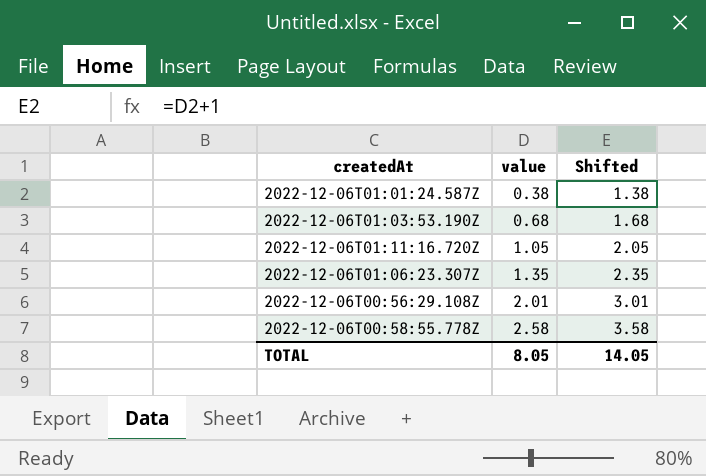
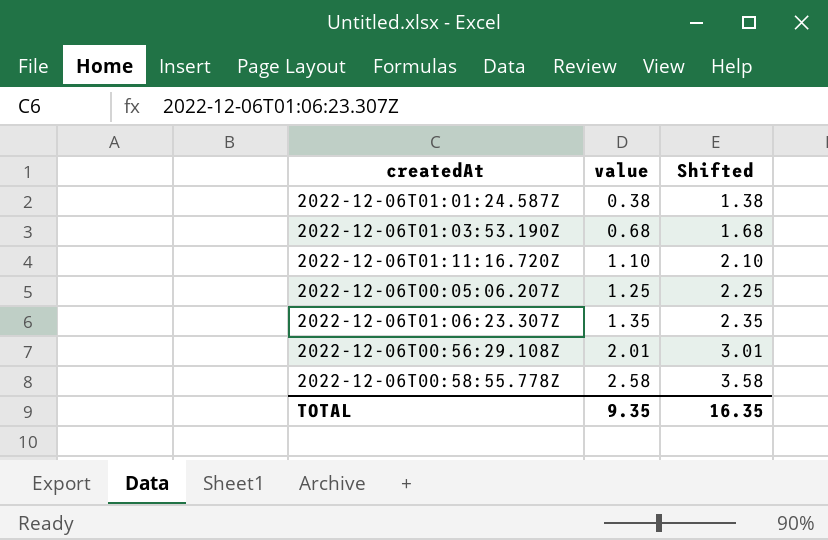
2022-12-06T01:11:16.720Z | value: 1.05 -> 1.10
2022-12-06T01:11:16.720Z | Shifted: 2.05 -> 2.10
row 2022-12-06T00:05:06.207Z: none -> 1.25 | 2.25
TOTAL | value: 8.05 -> 9.35
TOTAL | Shifted: 14.05 -> 16.35

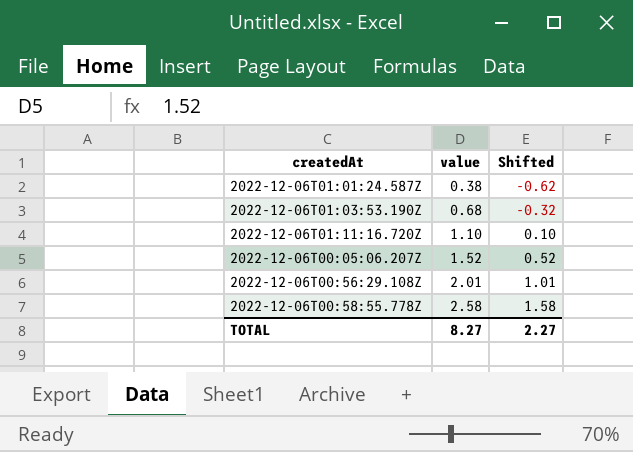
column Shifted | formula: [value] + 1 -> [value] - 1
row 2022-12-06T01:06:23.307Z: 1.35 | 2.35 -> none
2022-12-06T00:05:06.207Z | value: 1.25 -> 1.52
TOTAL | value: 9.35 -> 8.27
TOTAL | Shifted: 16.35 -> 2.27

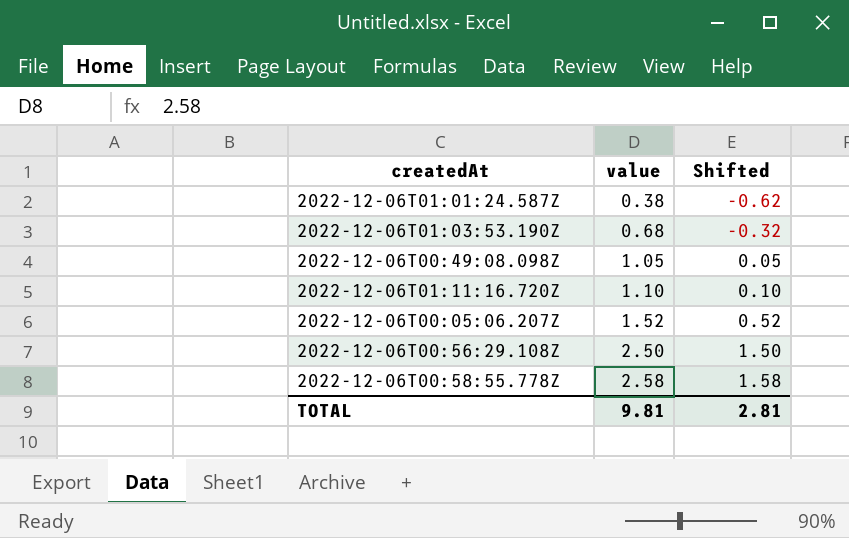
row 2022-12-06T00:49:08.098Z: none -> 1.05 | 0.05
2022-12-06T00:56:29.108Z | value: 2.01 -> 2.50
2022-12-06T00:56:29.108Z | Shifted: 1.01 -> 1.50
TOTAL | value: 8.27 -> 9.81
TOTAL | Shifted: 2.27 -> 2.81

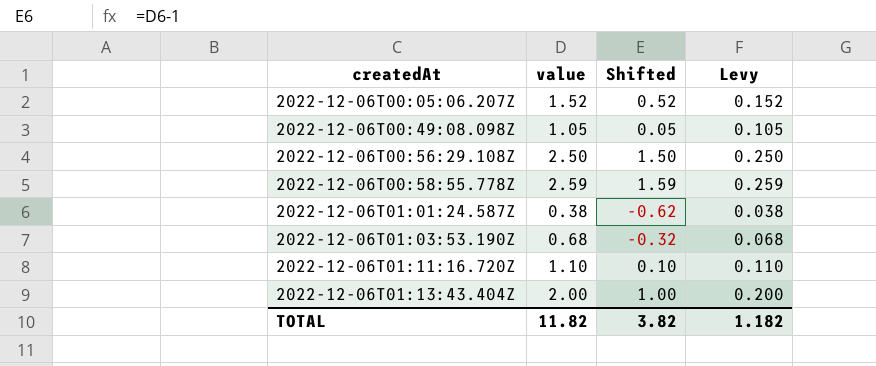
row order: value ascending -> createdAt ascending
column Levy | formula: none -> [value] * 0.1
2022-12-06T00:58:55.778Z | value: 2.58 -> 2.59
2022-12-06T00:58:55.778Z | Shifted: 1.58 -> 1.59
row 2022-12-06T01:13:43.404Z: none -> 2.00 | 1.00 | 0.200
TOTAL | value: 9.81 -> 11.82
TOTAL | Shifted: 2.81 -> 3.82

